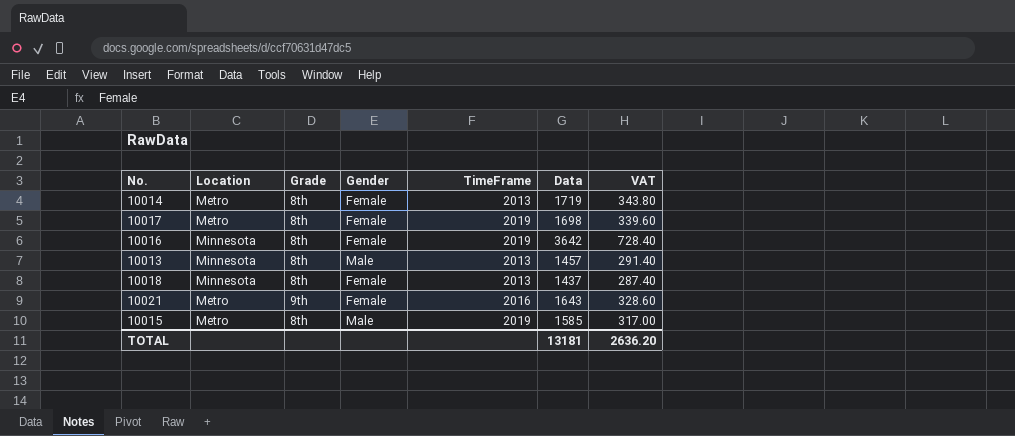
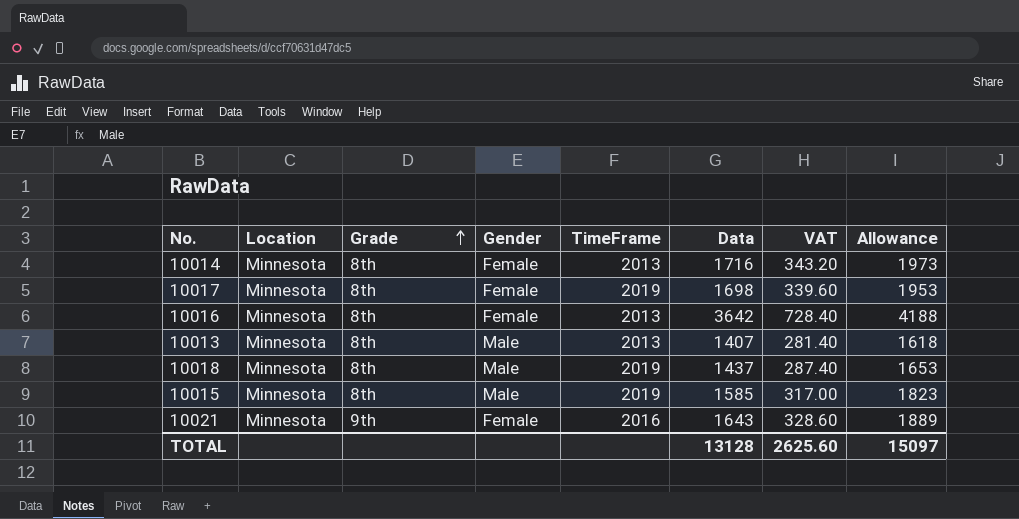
row order: none -> Grade ascending
column Allowance | formula: none -> [Data] * 1.15
10014 | Location: Metro -> Minnesota
10014 | Data: 1719 -> 1716
10014 | VAT: 343.80 -> 343.20
10017 | Location: Metro -> Minnesota
10016 | TimeFrame: 2019 -> 2013
10013 | Data: 1457 -> 1407
10013 | VAT: 291.40 -> 281.40
10018 | Gender: Female -> Male
10018 | TimeFrame: 2013 -> 2019
10015 | Location: Metro -> Minnesota
10021 | Location: Metro -> Minnesota
TOTAL | Data: 13181 -> 13128
TOTAL | VAT: 2636.20 -> 2625.60

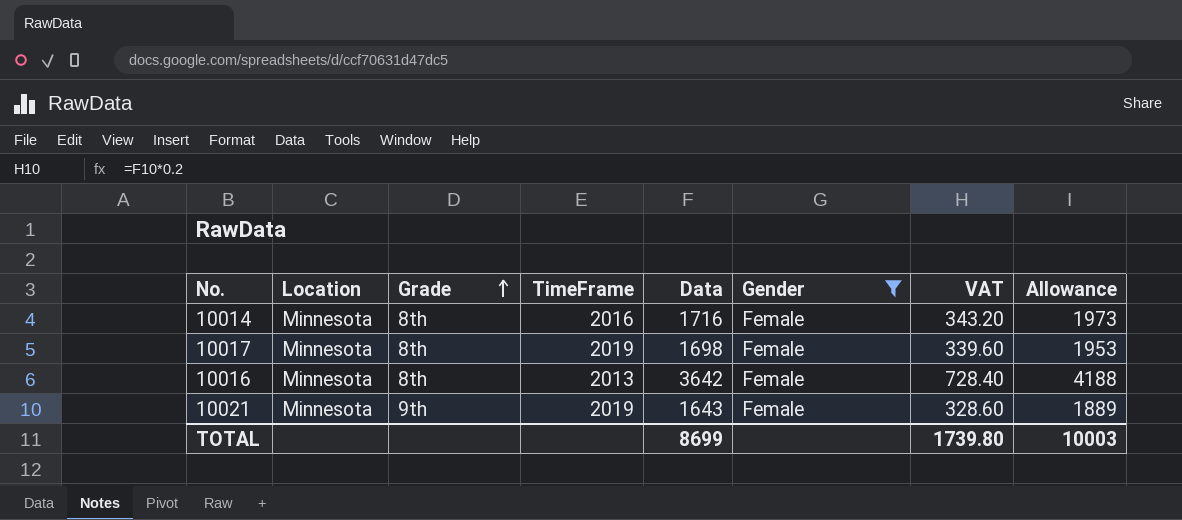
filter: none -> Gender = Female
column Gender | position: 4 -> 6
10014 | TimeFrame: 2013 -> 2016
10021 | TimeFrame: 2016 -> 2019
TOTAL | Data: 13128 -> 8699
TOTAL | VAT: 2625.60 -> 1739.80
TOTAL | Allowance: 15097 -> 10003

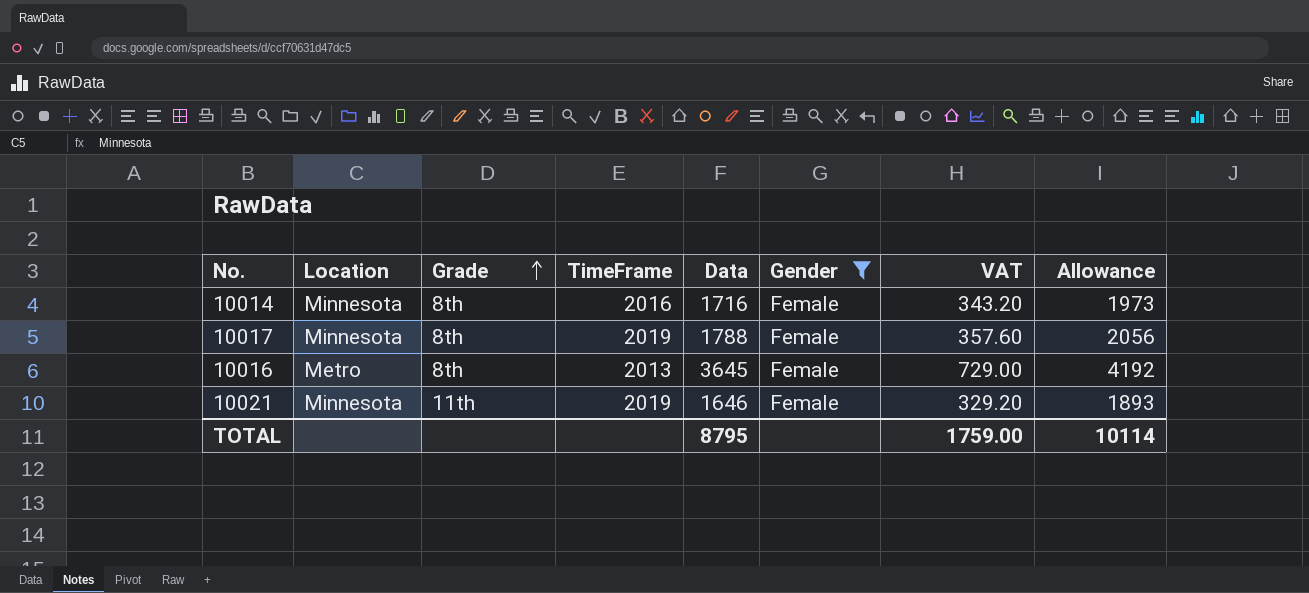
10017 | Data: 1698 -> 1788
10017 | VAT: 339.60 -> 357.60
10017 | Allowance: 1953 -> 2056
10016 | Location: Minnesota -> Metro
10016 | Data: 3642 -> 3645
10016 | VAT: 728.40 -> 729.00
10016 | Allowance: 4188 -> 4192
10021 | Grade: 9th -> 11th
10021 | Data: 1643 -> 1646
10021 | VAT: 328.60 -> 329.20
10021 | Allowance: 1889 -> 1893
TOTAL | Data: 8699 -> 8795
TOTAL | VAT: 1739.80 -> 1759.00
TOTAL | Allowance: 10003 -> 10114

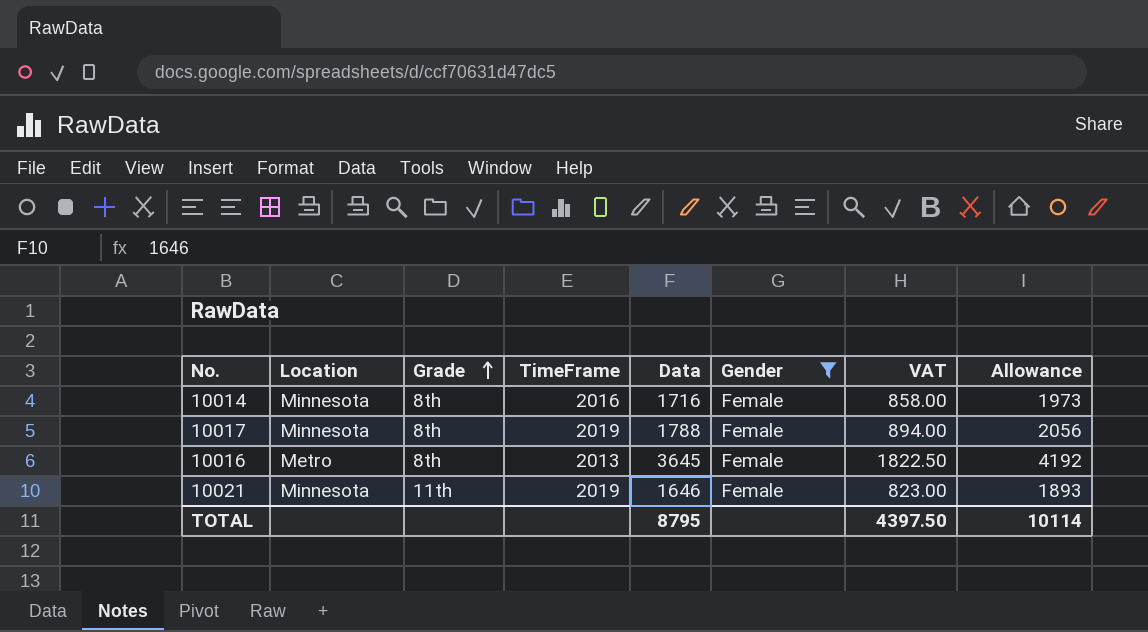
column VAT | formula: [Data] * 0.2 -> [Data] * 0.5
TOTAL | VAT: 1759.00 -> 4397.50

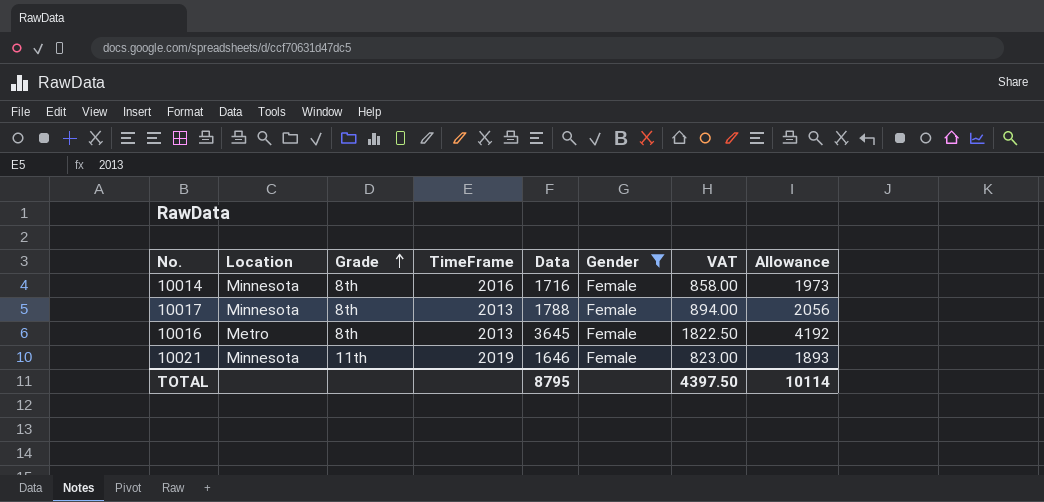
10017 | TimeFrame: 2019 -> 2013

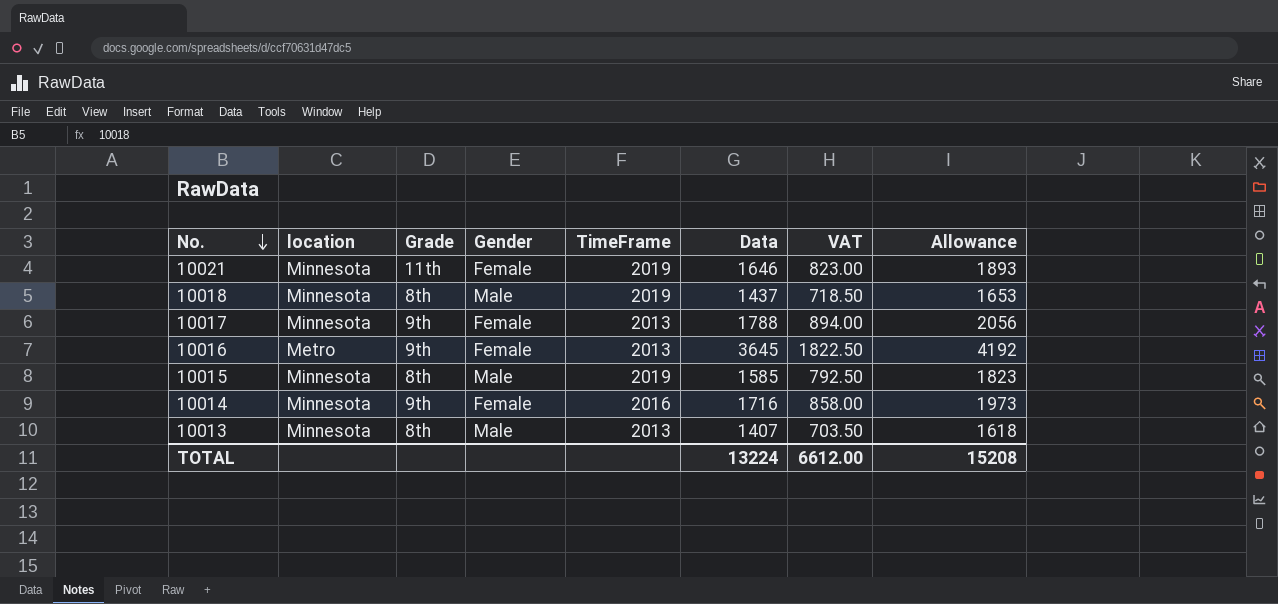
filter: Gender = Female -> none
row order: Grade ascending -> No. descending
column name: Location -> location
column Gender | position: 6 -> 4
10017 | Grade: 8th -> 9th
10016 | Grade: 8th -> 9th
10014 | Grade: 8th -> 9th
TOTAL | Data: 8795 -> 13224
TOTAL | VAT: 4397.50 -> 6612.00
TOTAL | Allowance: 10114 -> 15208

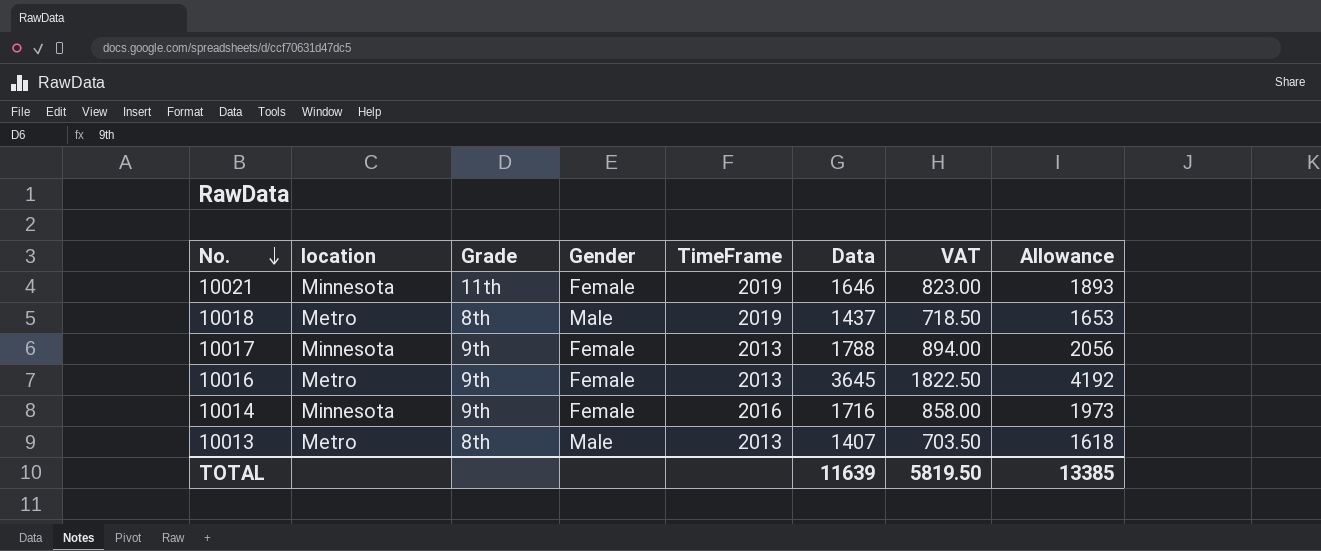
row 10015: Minnesota | 8th | Male | 2019 | 1585 | 792.50 | 1823 -> none
10018 | location: Minnesota -> Metro
10013 | location: Minnesota -> Metro
TOTAL | Data: 13224 -> 11639
TOTAL | VAT: 6612.00 -> 5819.50
TOTAL | Allowance: 15208 -> 13385

